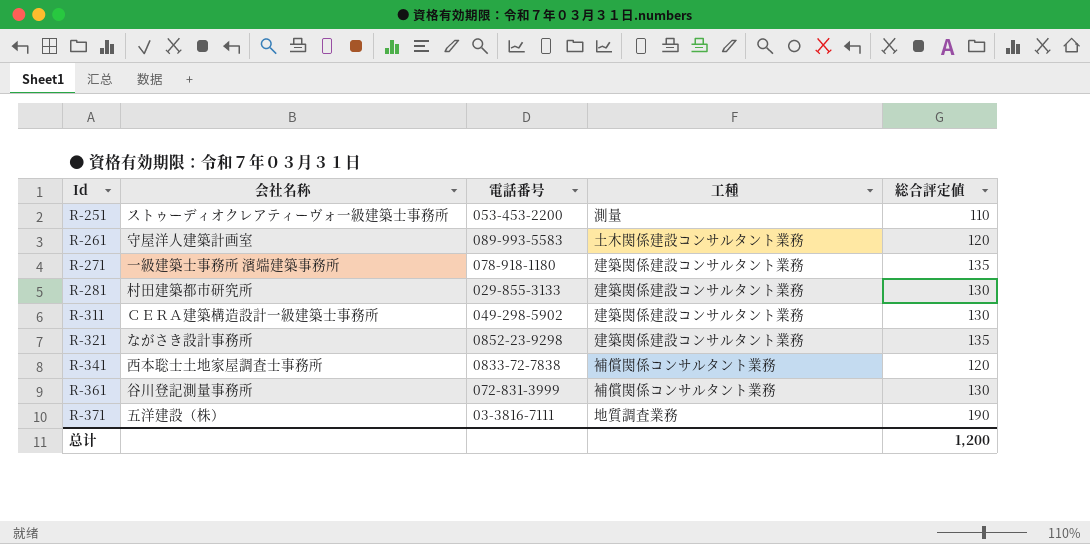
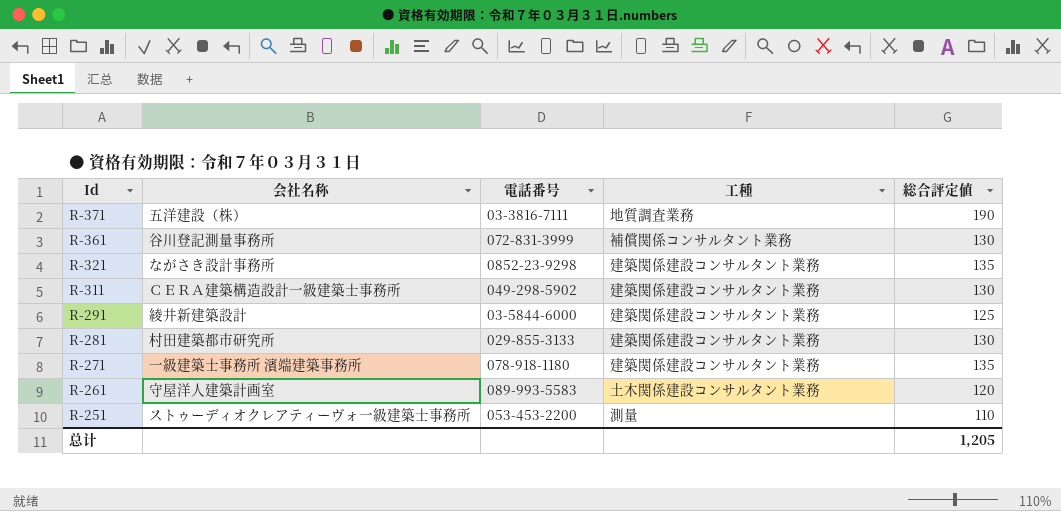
row order: Id ascending -> Id descending
row R-341: 西本聡士土地家屋調査士事務所 | 0833-72-7838 | 補償関係コンサルタント業務 | 120 -> none
row R-291: none -> 綾井新建築設計 | 03-5844-6000 | 建築関係建設コンサルタント業務 | 125
总计 | 総合評定値: 1,200 -> 1,205

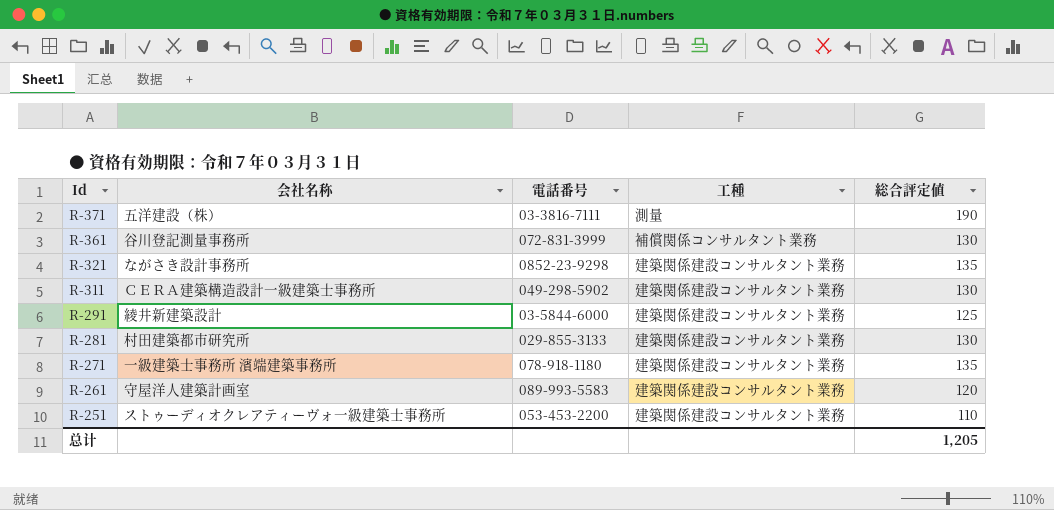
R-371 | 工種: 地質調査業務 -> 測量
R-261 | 工種: 土木関係建設コンサルタント業務 -> 建築関係建設コンサルタント業務
R-251 | 工種: 測量 -> 建築関係建設コンサルタント業務

